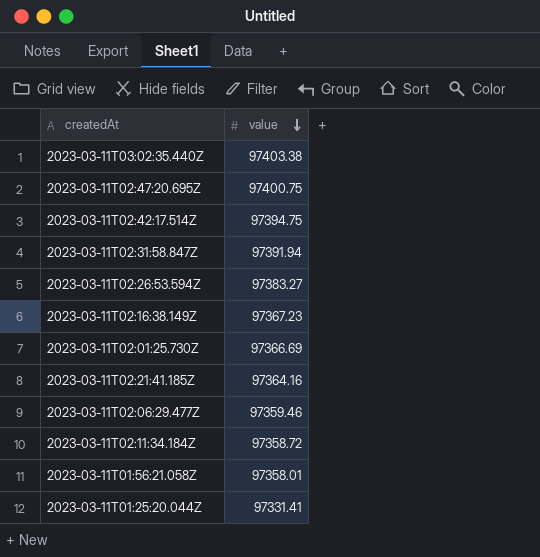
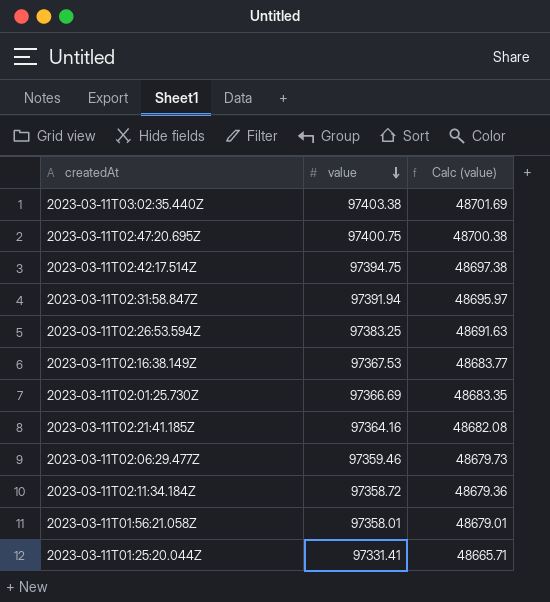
column Calc (value) | formula: none -> [value] * 0.5
2023-03-11T02:26:53.594Z | value: 97383.27 -> 97383.25
2023-03-11T02:16:38.149Z | value: 97367.23 -> 97367.53

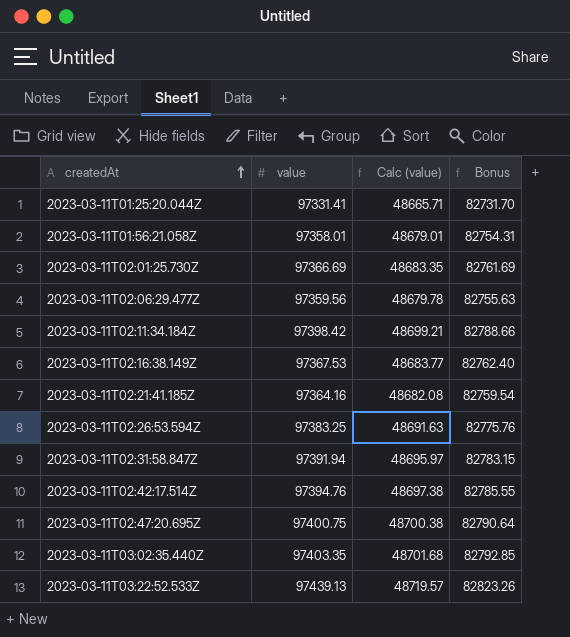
row order: value descending -> createdAt ascending
column Bonus | formula: none -> [value] * 0.85
2023-03-11T02:06:29.477Z | value: 97359.46 -> 97359.56
2023-03-11T02:06:29.477Z | Calc (value): 48679.73 -> 48679.78
2023-03-11T02:11:34.184Z | value: 97358.72 -> 97398.42
2023-03-11T02:11:34.184Z | Calc (value): 48679.36 -> 48699.21
2023-03-11T02:42:17.514Z | value: 97394.75 -> 97394.76
2023-03-11T03:02:35.440Z | value: 97403.38 -> 97403.35
2023-03-11T03:02:35.440Z | Calc (value): 48701.69 -> 48701.68
row 2023-03-11T03:22:52.533Z: none -> 97439.13 | 48719.57 | 82823.26

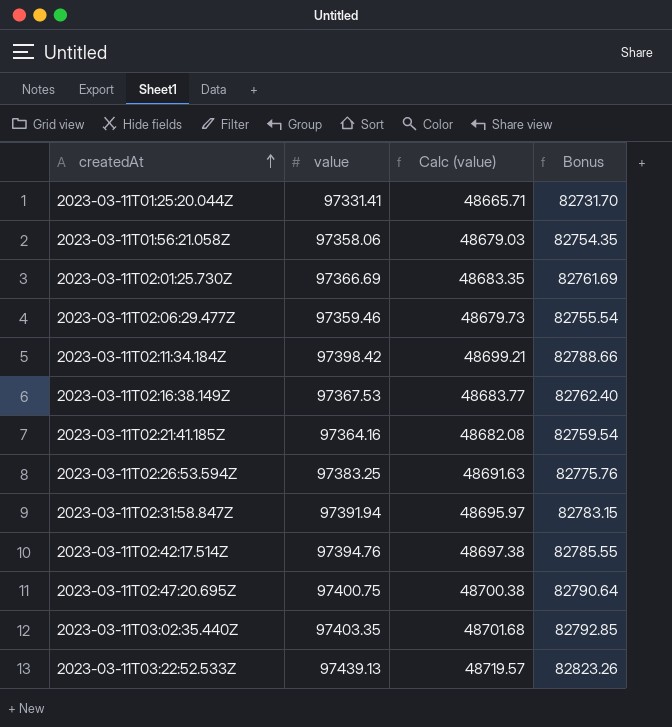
2023-03-11T01:56:21.058Z | value: 97358.01 -> 97358.06
2023-03-11T01:56:21.058Z | Calc (value): 48679.01 -> 48679.03
2023-03-11T01:56:21.058Z | Bonus: 82754.31 -> 82754.35
2023-03-11T02:06:29.477Z | value: 97359.56 -> 97359.46
2023-03-11T02:06:29.477Z | Calc (value): 48679.78 -> 48679.73
2023-03-11T02:06:29.477Z | Bonus: 82755.63 -> 82755.54

